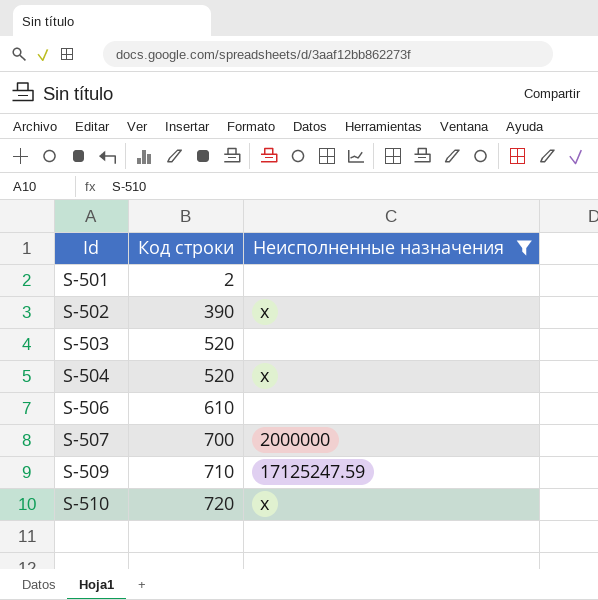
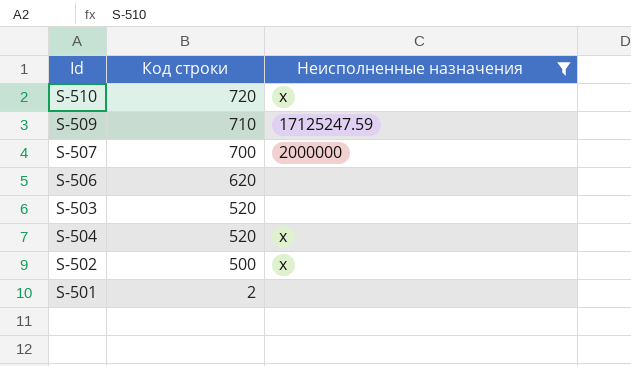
row order: Id ascending -> Код строки descending
S-506 | Код строки: 610 -> 620
S-502 | Код строки: 390 -> 500

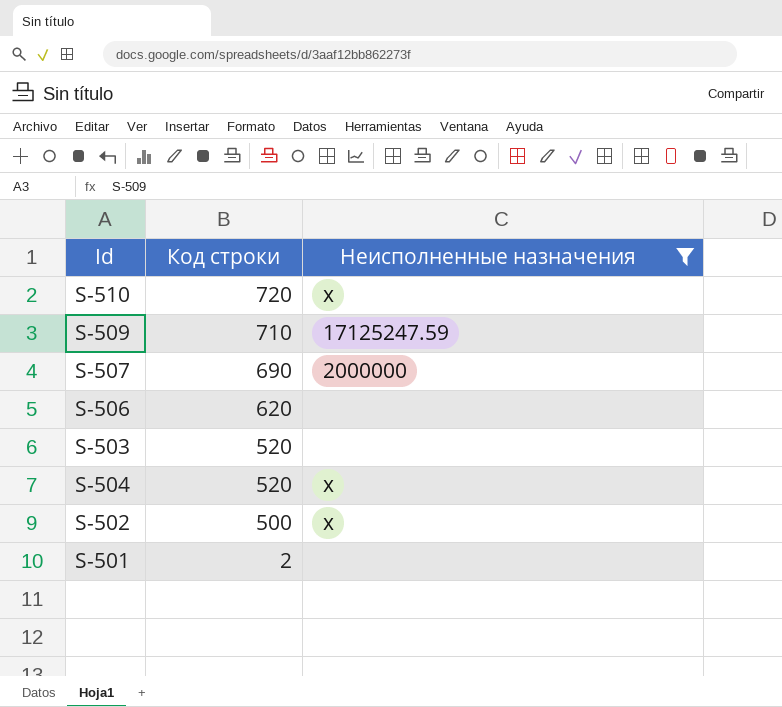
S-507 | Код строки: 700 -> 690

